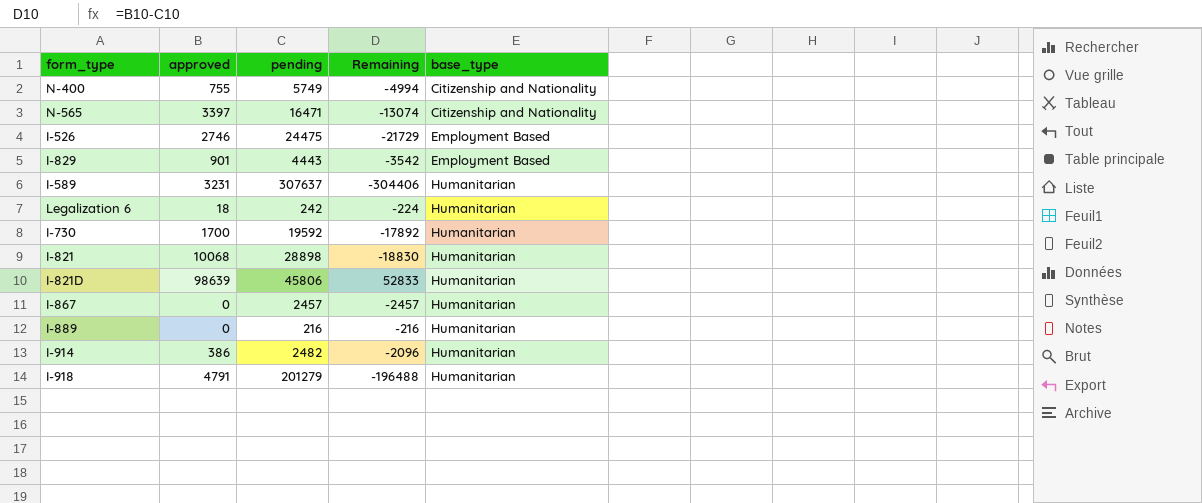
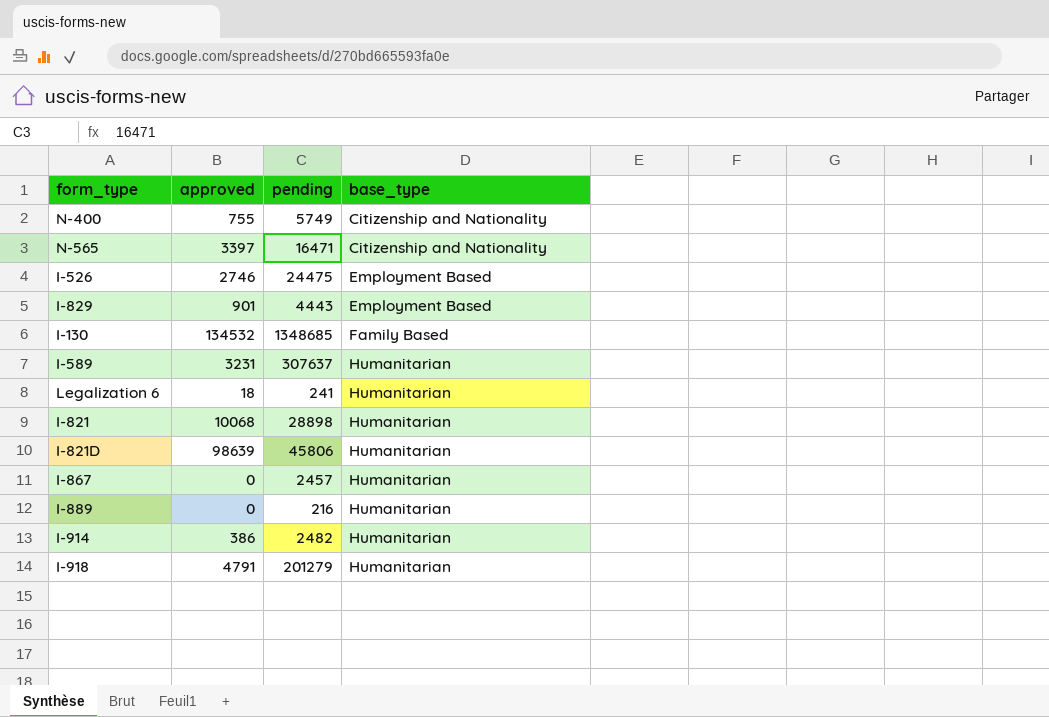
column Remaining | formula: [approved] - [pending] -> none
row I-730: 1700 | 19592 | -17892 | Humanitarian -> none
row I-130: none -> 134532 | 1348685 | Family Based
Legalization 6 | pending: 242 -> 241

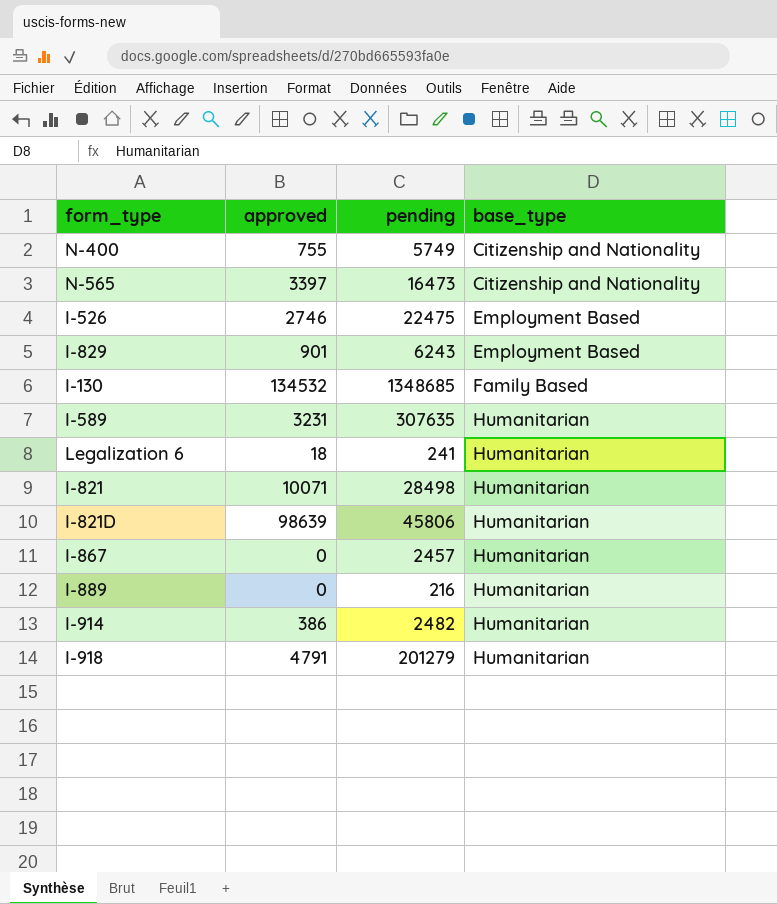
N-565 | pending: 16471 -> 16473
I-526 | pending: 24475 -> 22475
I-829 | pending: 4443 -> 6243
I-589 | pending: 307637 -> 307635
I-821 | approved: 10068 -> 10071
I-821 | pending: 28898 -> 28498

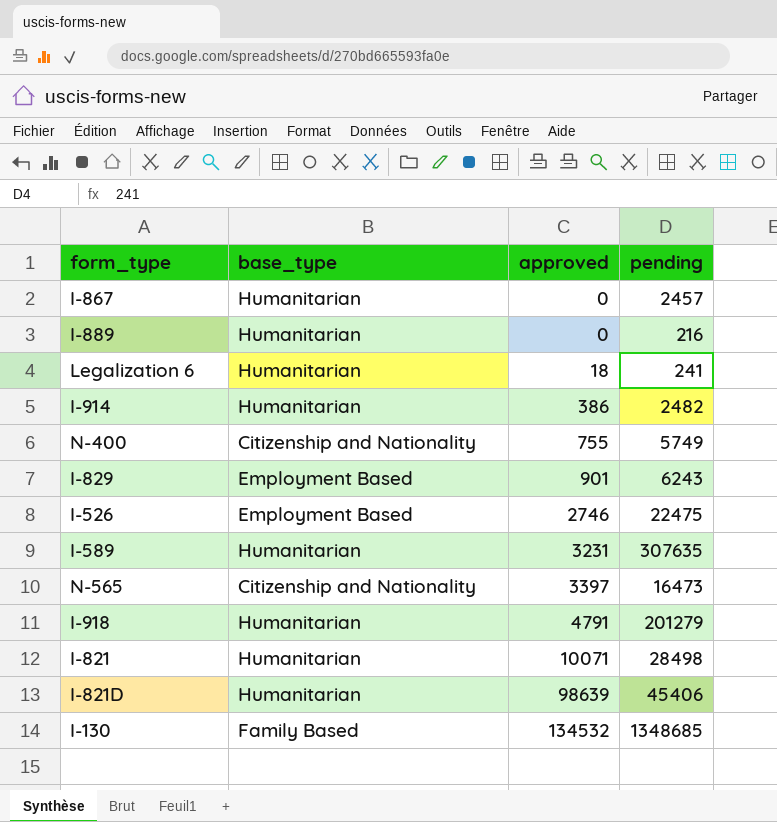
row order: base_type ascending -> approved ascending
column base_type | position: 4 -> 2
I-821D | pending: 45806 -> 45406

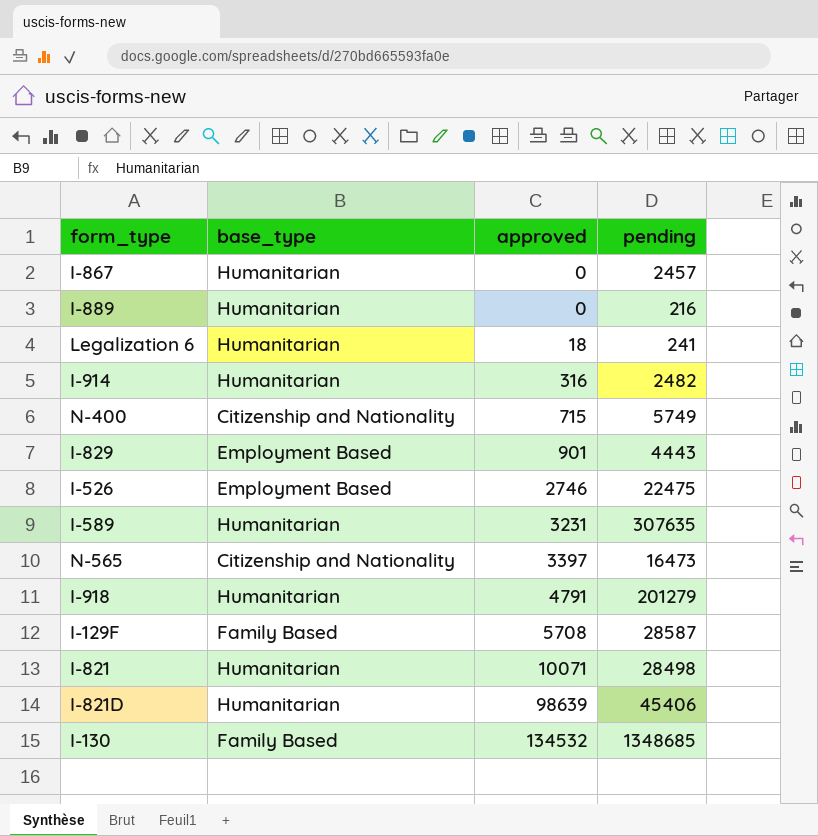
I-914 | approved: 386 -> 316
N-400 | approved: 755 -> 715
I-829 | pending: 6243 -> 4443
row I-129F: none -> Family Based | 5708 | 28587

